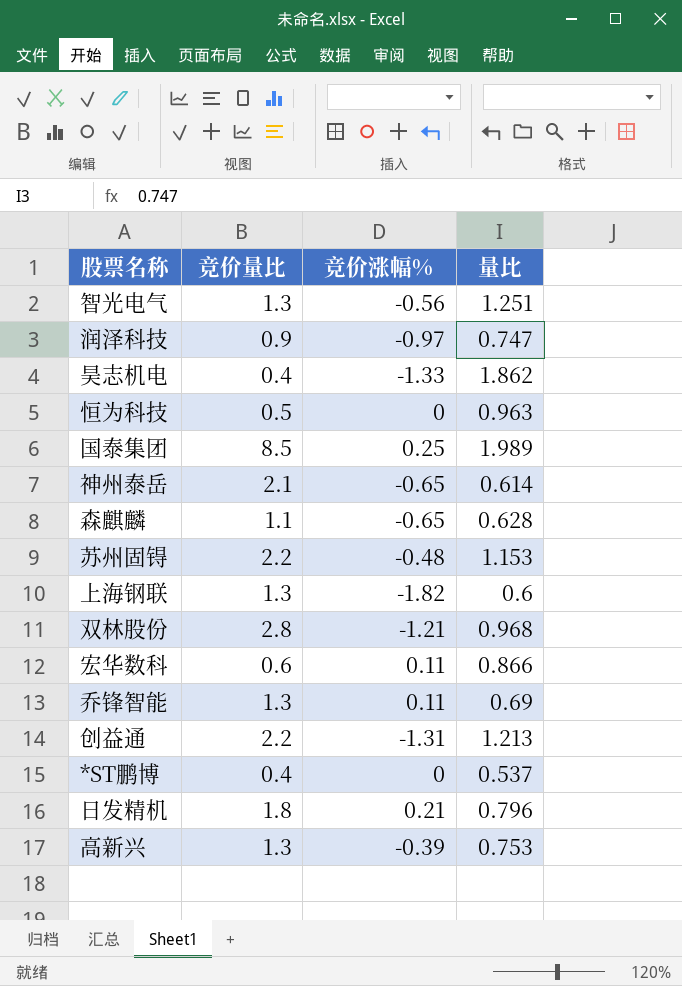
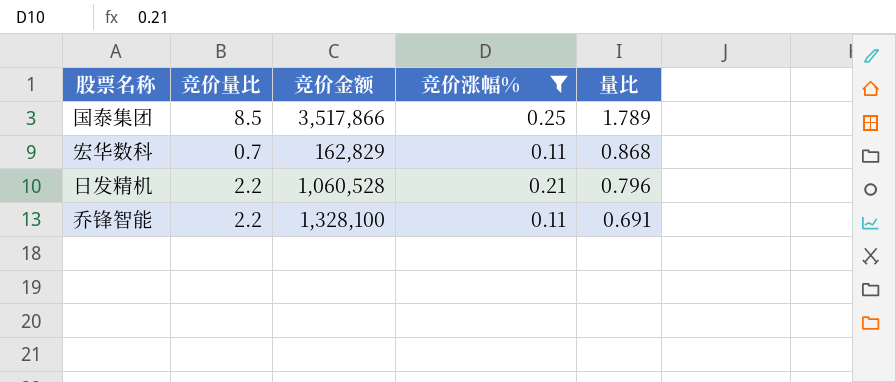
filter: none -> 竞价涨幅% >= 0.11
row order: none -> 量比 descending
column 竞价金额 | position: none -> 3
国泰集团 | 量比: 1.989 -> 1.789
宏华数科 | 竞价量比: 0.6 -> 0.7
宏华数科 | 量比: 0.866 -> 0.868
日发精机 | 竞价量比: 1.8 -> 2.2
乔锋智能 | 竞价量比: 1.3 -> 2.2
乔锋智能 | 量比: 0.69 -> 0.691

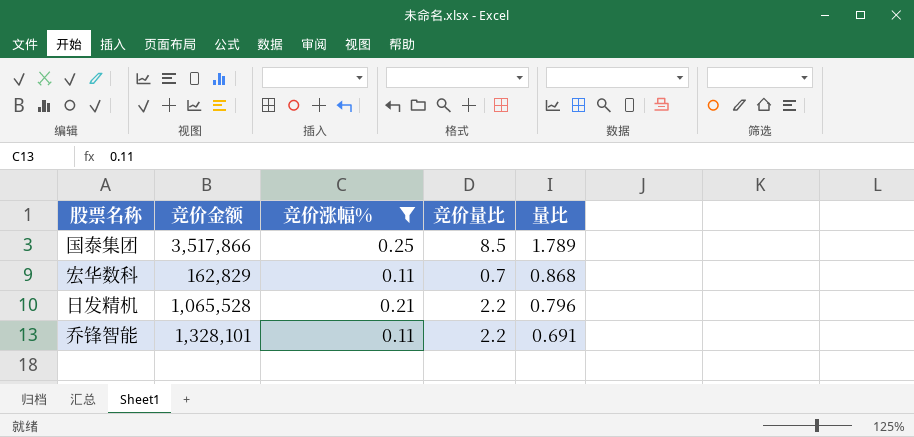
column 竞价量比 | position: 2 -> 4
日发精机 | 竞价金额: 1,060,528 -> 1,065,528
乔锋智能 | 竞价金额: 1,328,100 -> 1,328,101

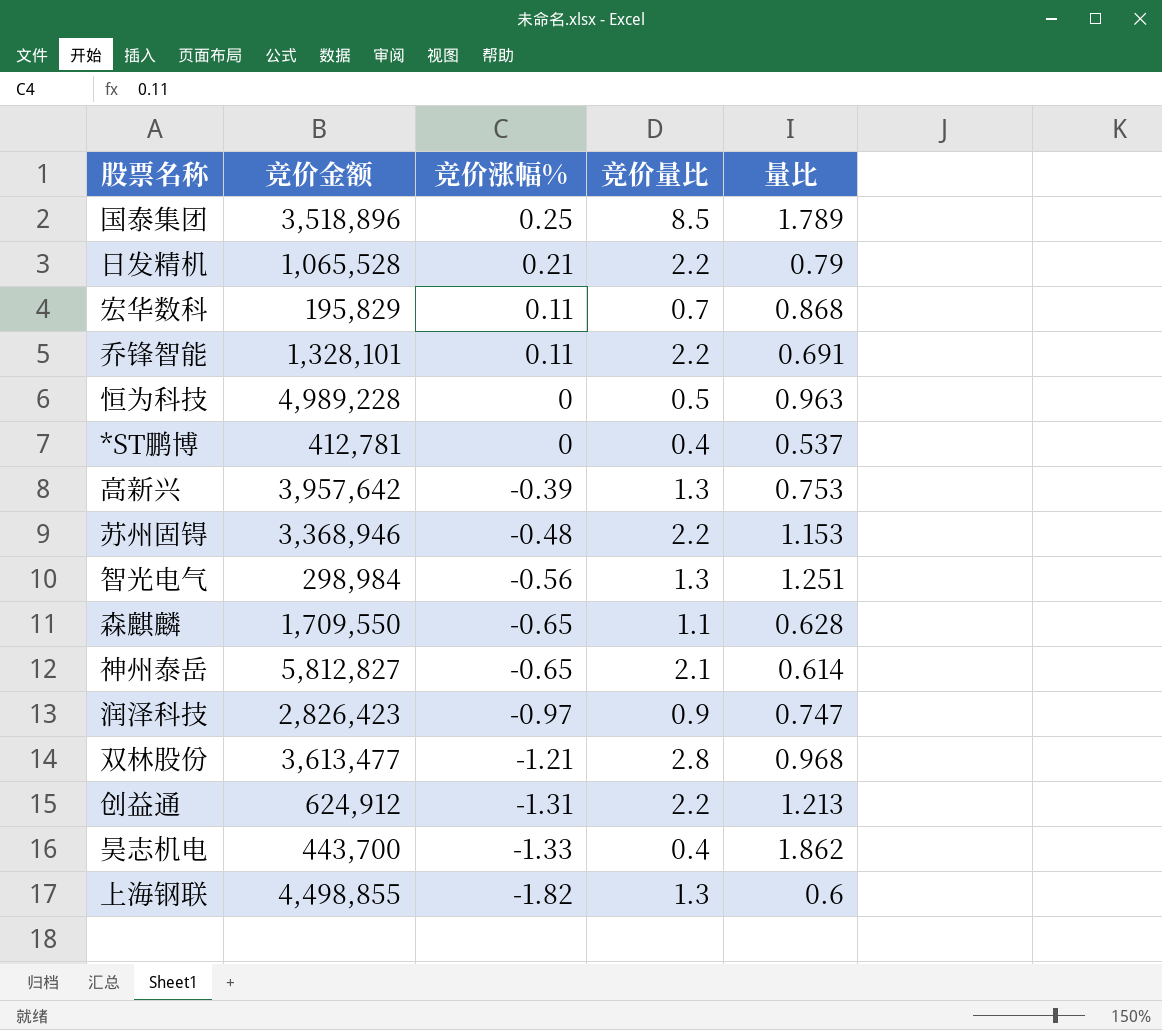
filter: 竞价涨幅% >= 0.11 -> none
row order: 量比 descending -> 竞价涨幅% descending
国泰集团 | 竞价金额: 3,517,866 -> 3,518,896
日发精机 | 量比: 0.796 -> 0.79
宏华数科 | 竞价金额: 162,829 -> 195,829

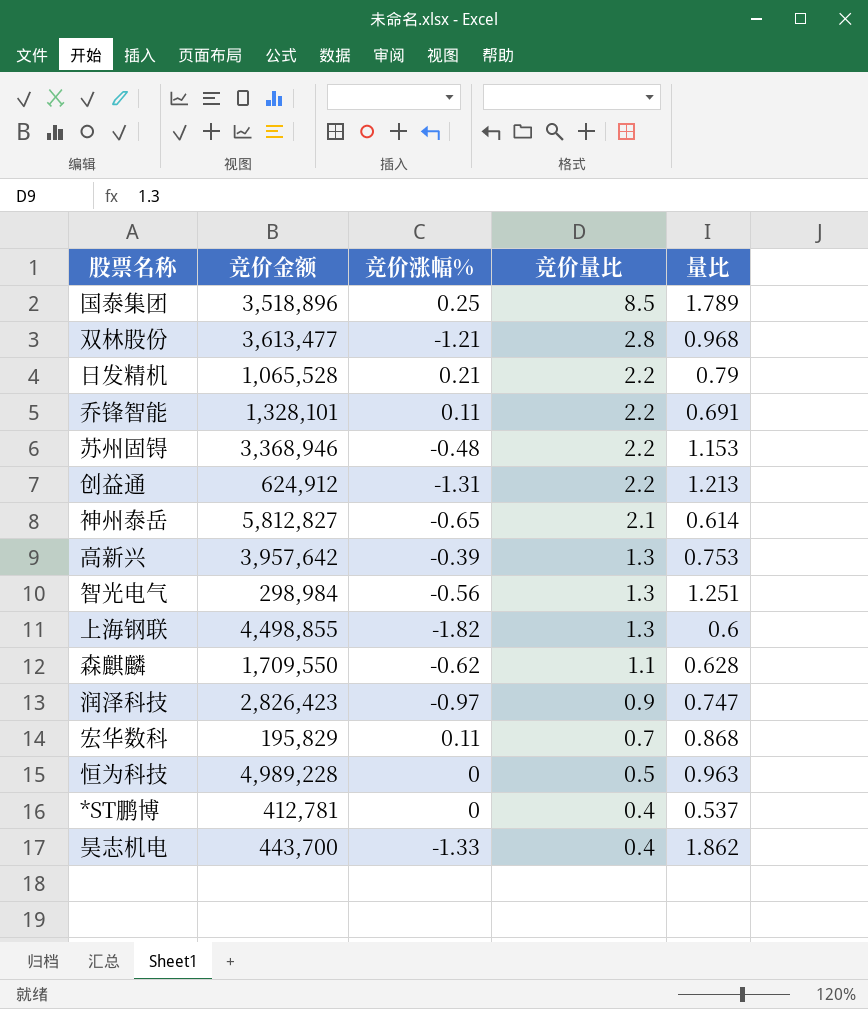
row order: 竞价涨幅% descending -> 竞价量比 descending
森麒麟 | 竞价涨幅%: -0.65 -> -0.62

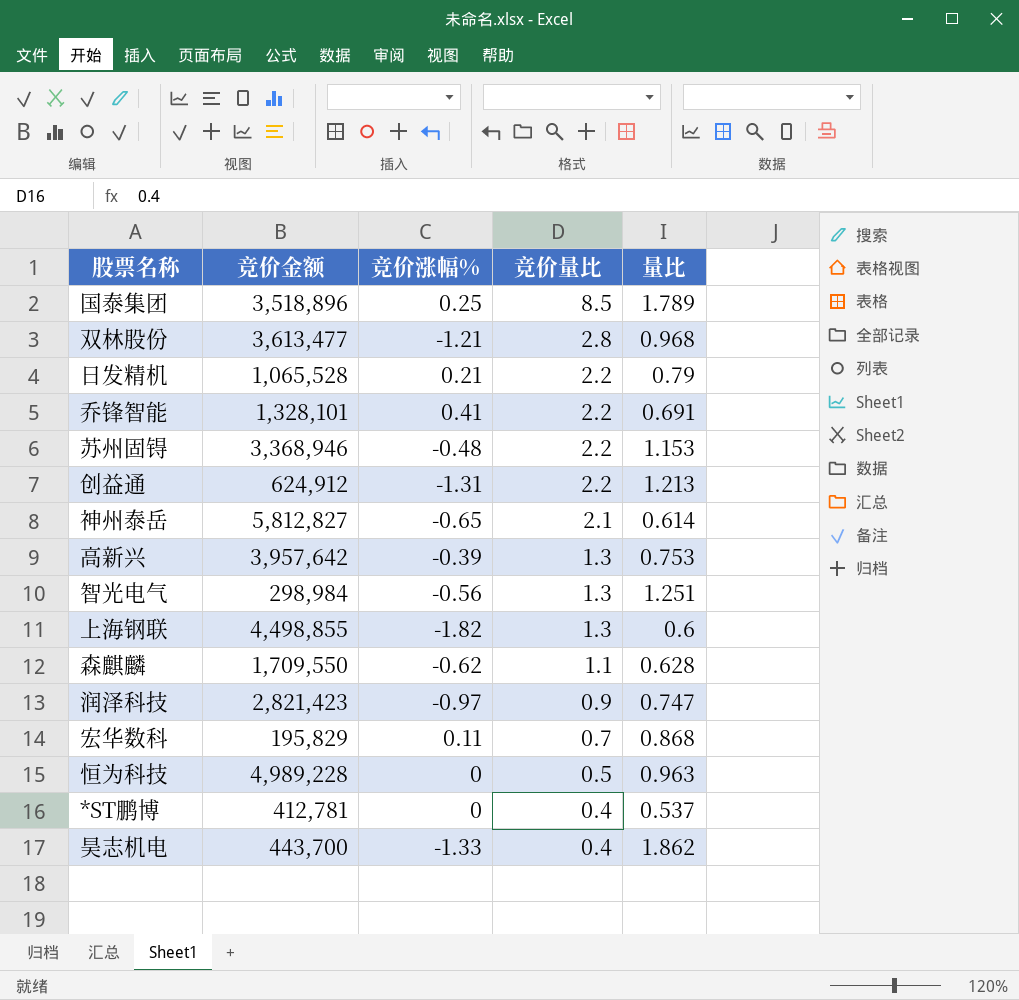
乔锋智能 | 竞价涨幅%: 0.11 -> 0.41
润泽科技 | 竞价金额: 2,826,423 -> 2,821,423

